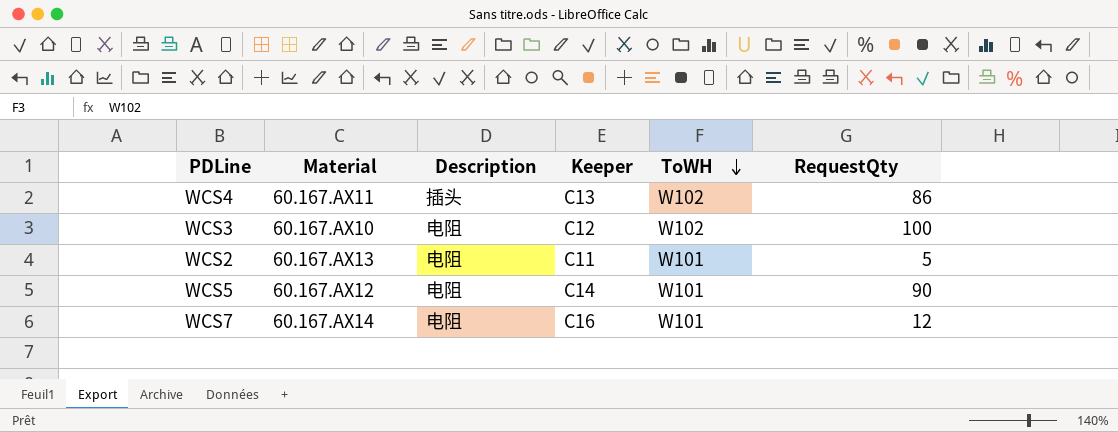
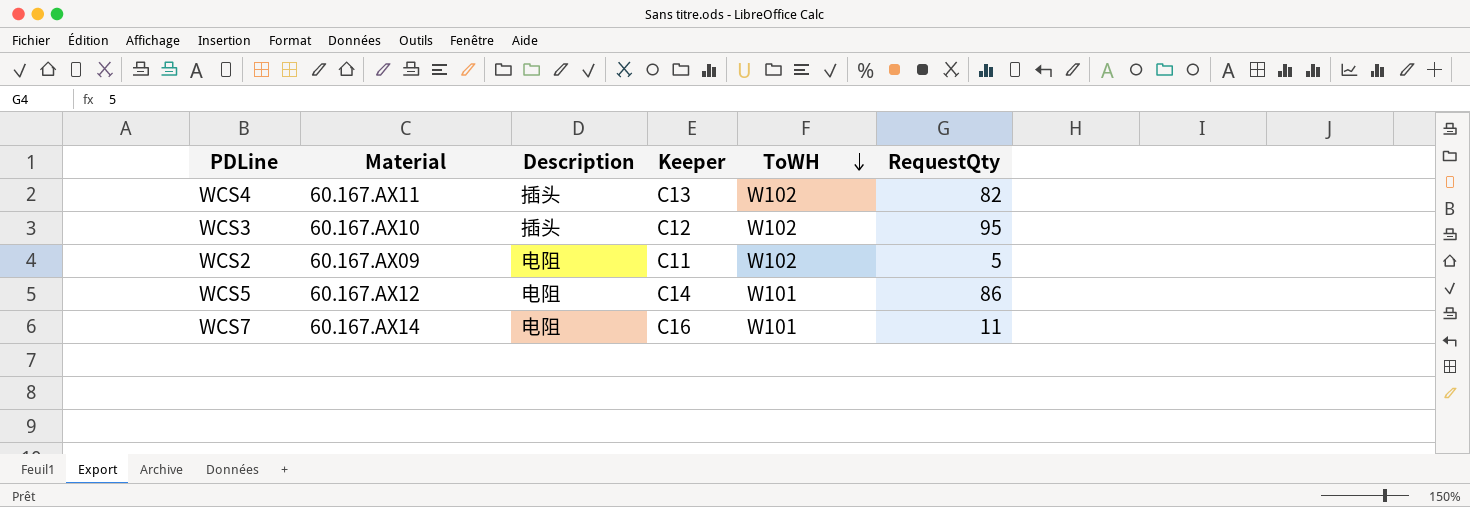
WCS4 | RequestQty: 86 -> 82
WCS3 | Description: 电阻 -> 插头
WCS3 | RequestQty: 100 -> 95
WCS2 | Material: 60.167.AX13 -> 60.167.AX09
WCS2 | ToWH: W101 -> W102
WCS5 | RequestQty: 90 -> 86
WCS7 | RequestQty: 12 -> 11

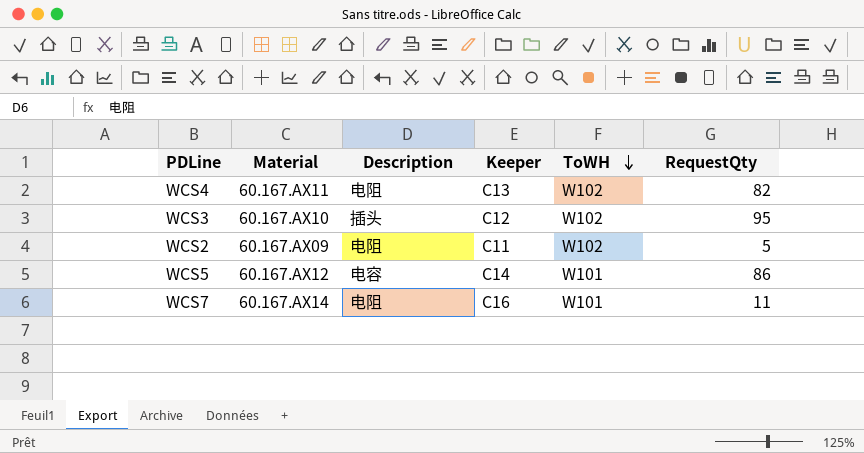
WCS4 | Description: 插头 -> 电阻
WCS5 | Description: 电阻 -> 电容

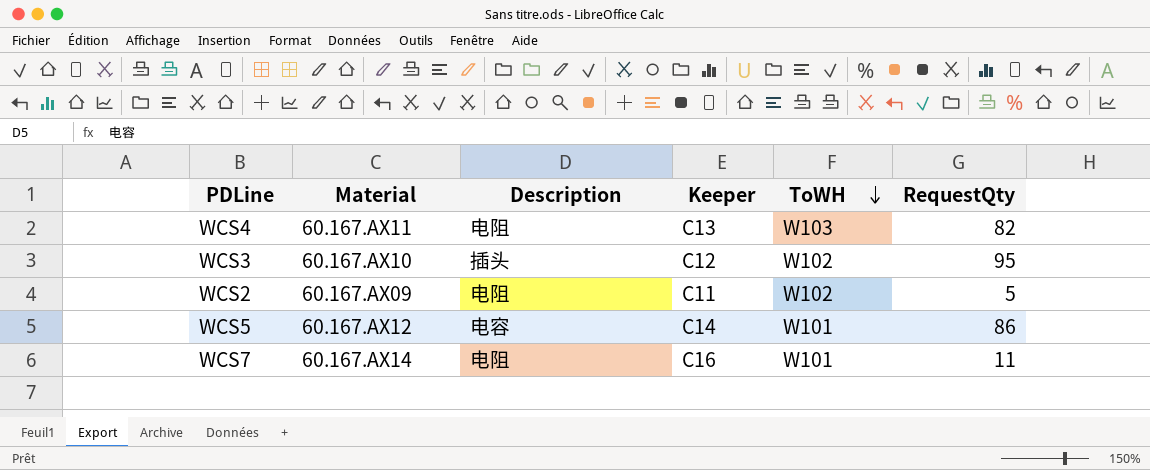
WCS4 | ToWH: W102 -> W103

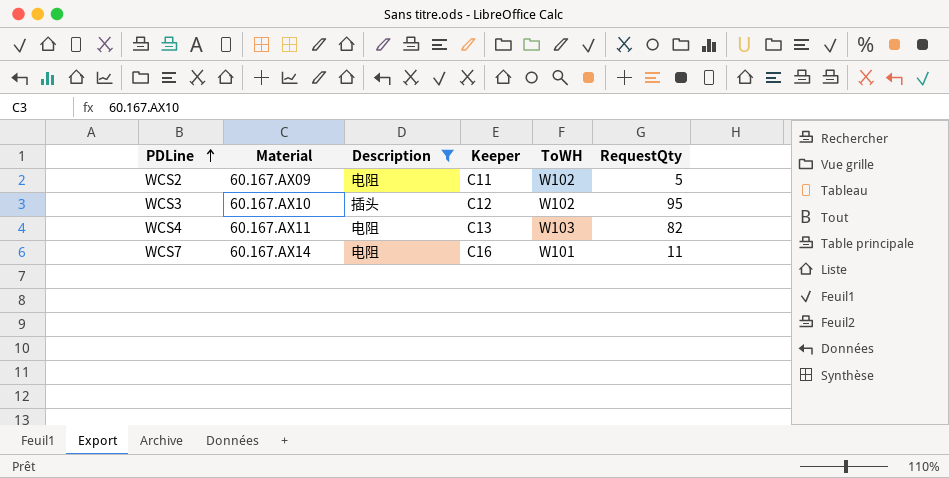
filter: none -> Description != 电容
row order: ToWH descending -> PDLine ascending

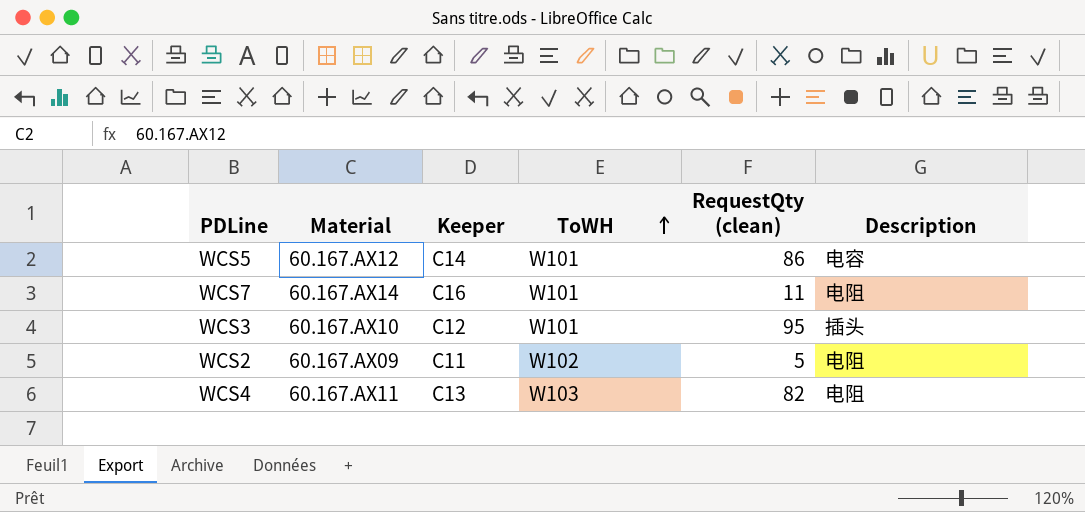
filter: Description != 电容 -> none
row order: PDLine ascending -> ToWH ascending
column name: RequestQty -> RequestQty (clean)
column Description | position: 3 -> 6
WCS3 | ToWH: W102 -> W101

